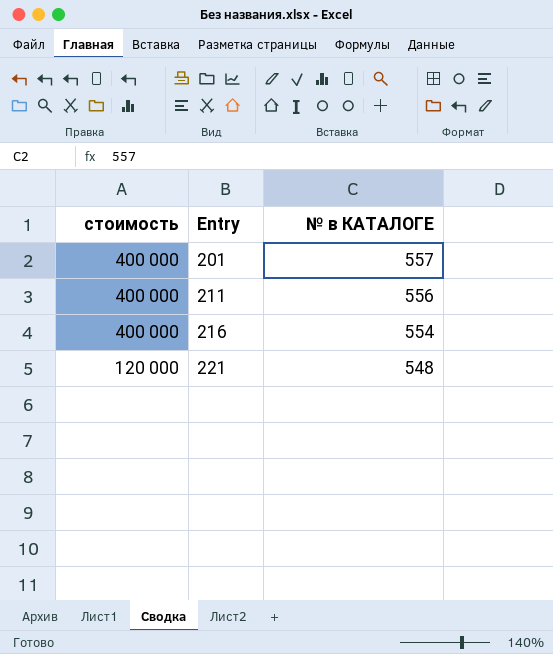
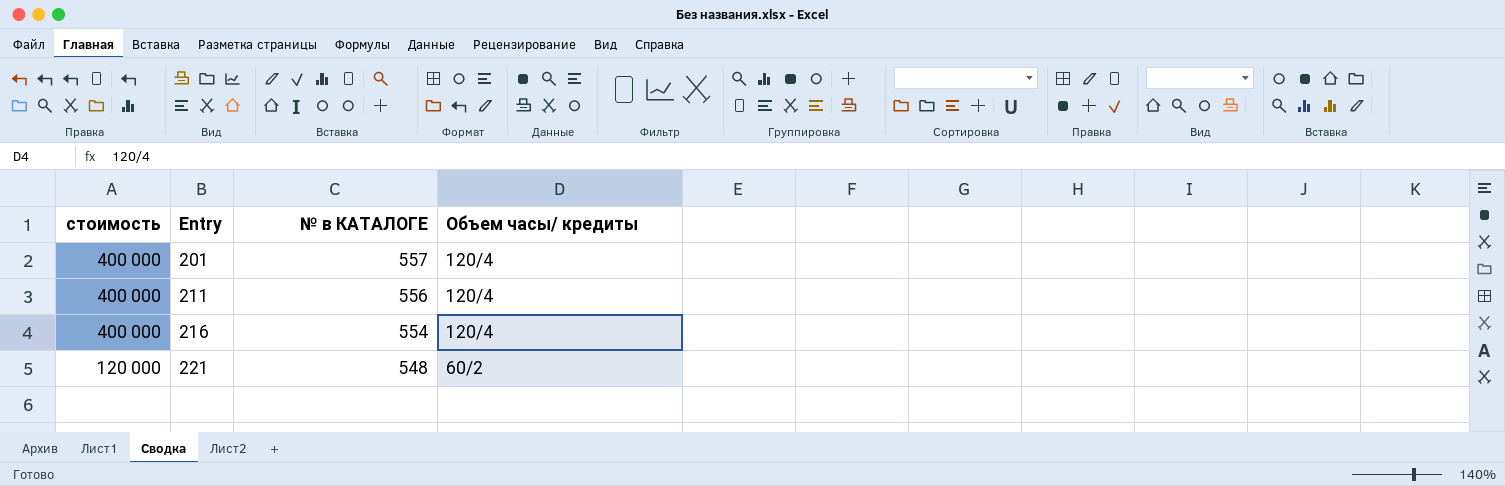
column Объем часы/ кредиты | position: none -> 4

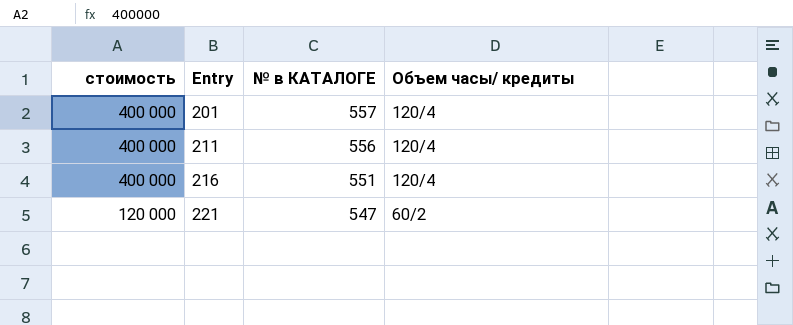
216 | № в КАТАЛОГЕ: 554 -> 551
221 | № в КАТАЛОГЕ: 548 -> 547

